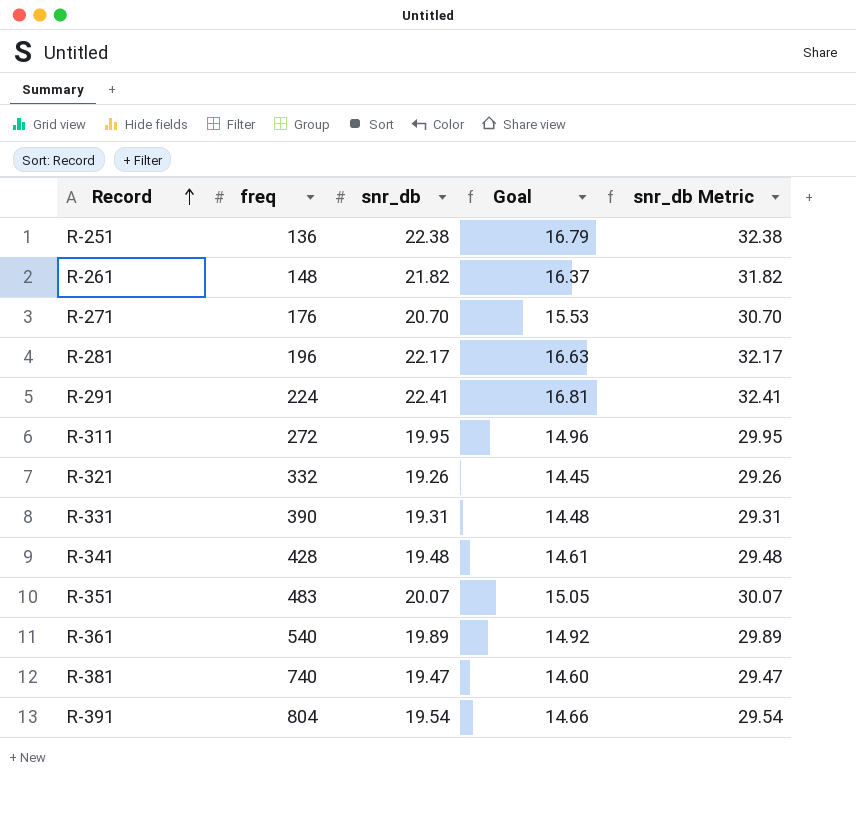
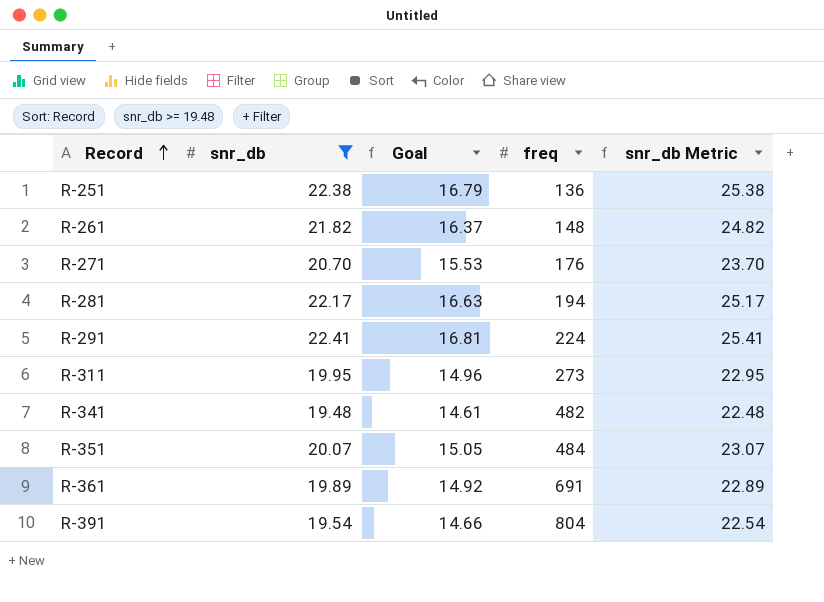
filter: none -> snr_db >= 19.48
column freq | position: 2 -> 4
column snr_db Metric | formula: [snr_db] + 10 -> [snr_db] + 3
R-281 | freq: 196 -> 194
R-311 | freq: 272 -> 273
R-341 | freq: 428 -> 482
R-351 | freq: 483 -> 484
R-361 | freq: 540 -> 691

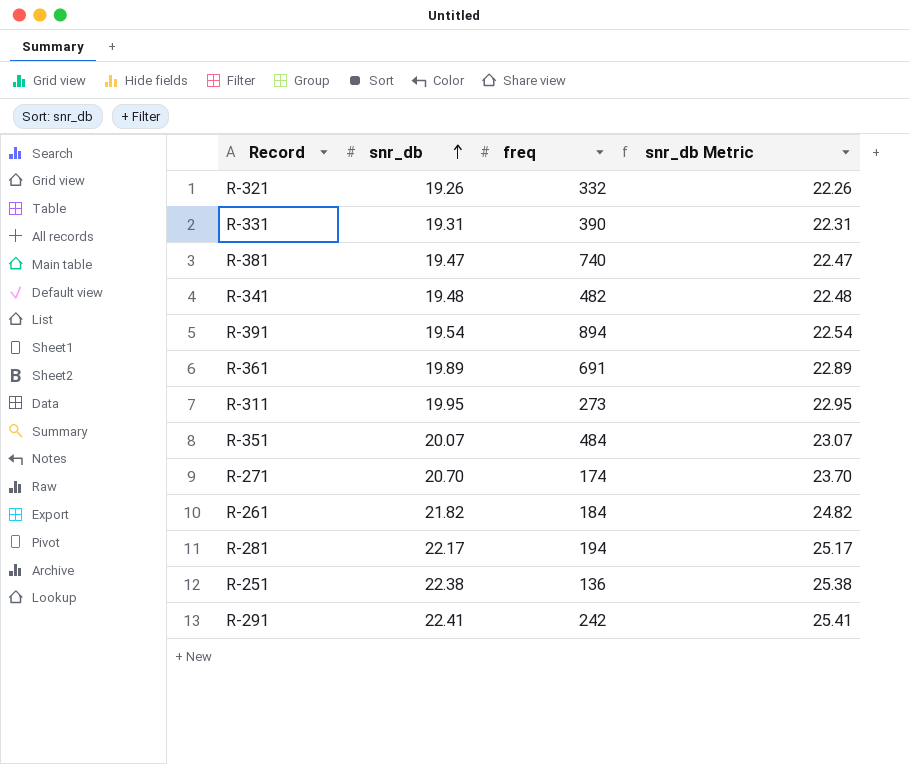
filter: snr_db >= 19.48 -> none
row order: Record ascending -> snr_db ascending
column Goal | formula: [snr_db] * 0.75 -> none
R-391 | freq: 804 -> 894
R-271 | freq: 176 -> 174
R-261 | freq: 148 -> 184
R-291 | freq: 224 -> 242

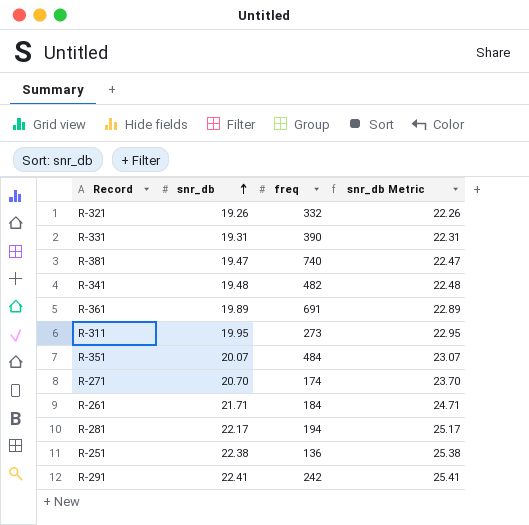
row R-391: 19.54 | 894 | 22.54 -> none
R-261 | snr_db: 21.82 -> 21.71
R-261 | snr_db Metric: 24.82 -> 24.71

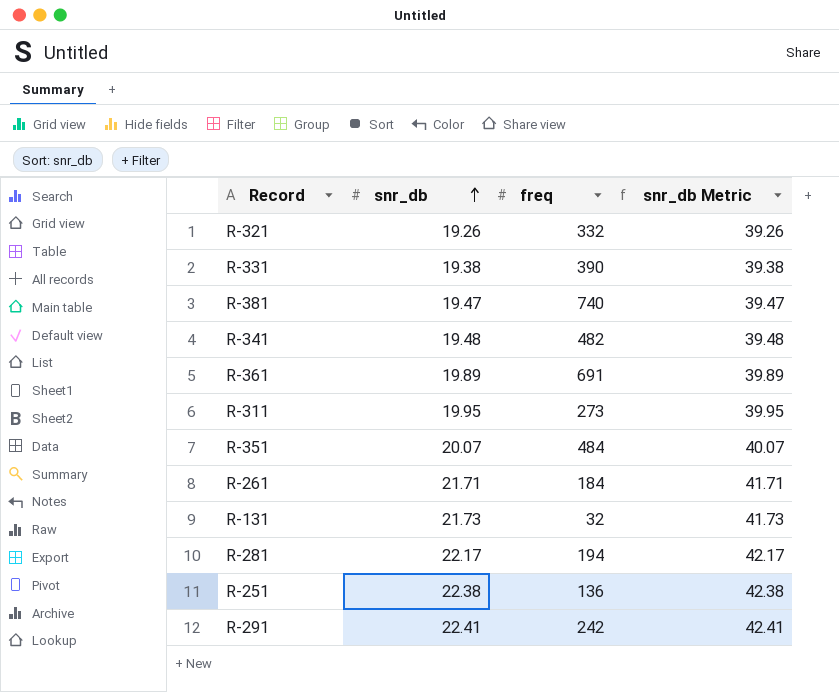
column snr_db Metric | formula: [snr_db] + 3 -> [snr_db] + 20
row R-271: 20.70 | 174 | 23.70 -> none
R-331 | snr_db: 19.31 -> 19.38
row R-131: none -> 21.73 | 32 | 41.73

